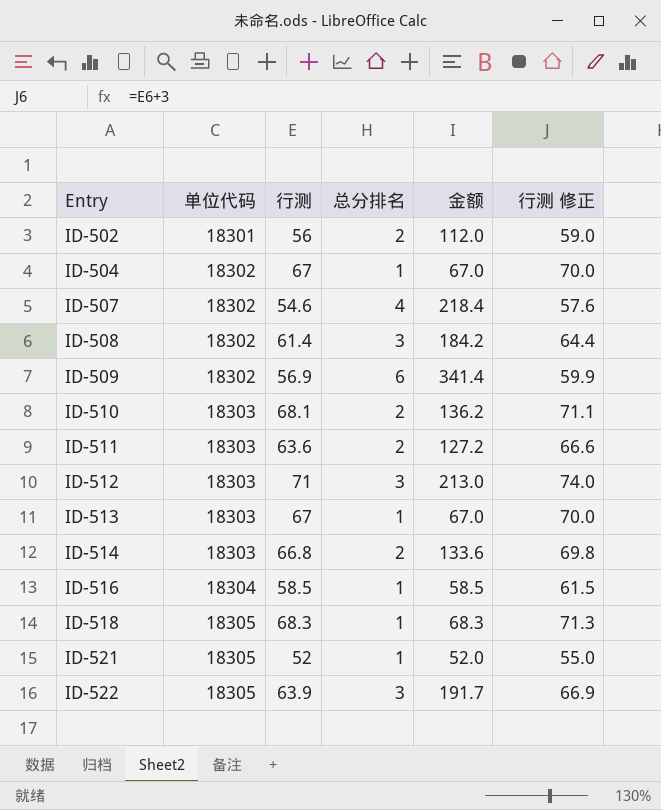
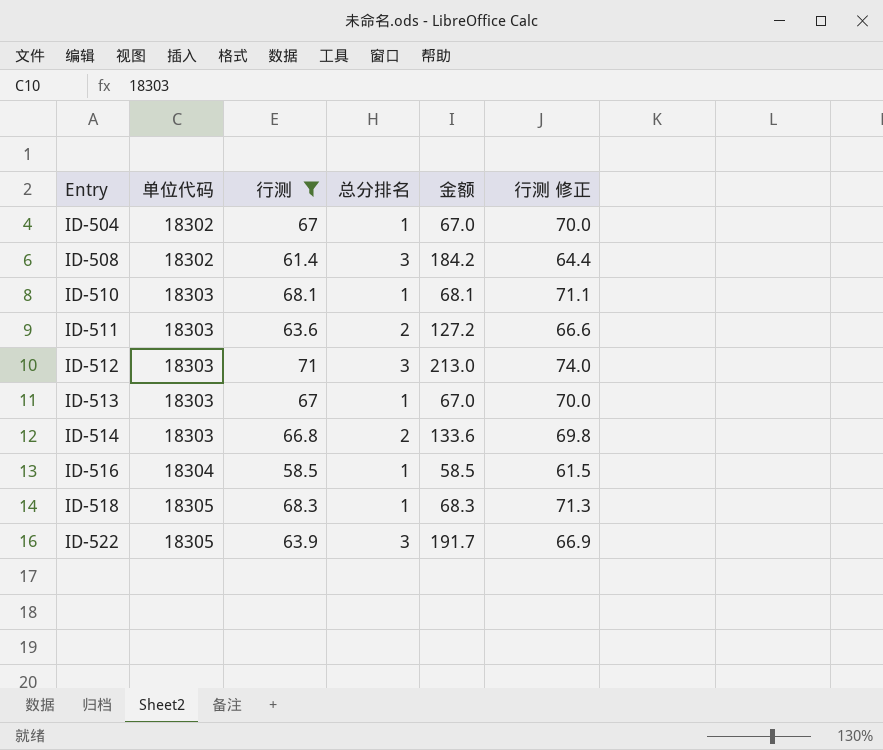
filter: none -> 行测 >= 58.5
ID-510 | 总分排名: 2 -> 1
ID-510 | 金额: 136.2 -> 68.1

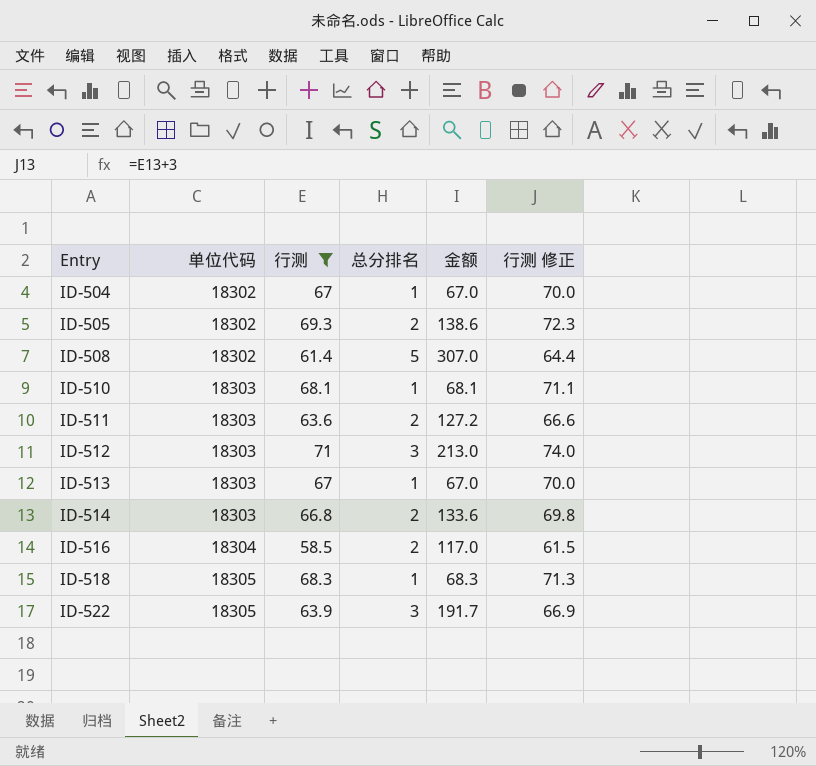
row ID-505: none -> 18302 | 69.3 | 2 | 138.6 | 72.3
ID-508 | 总分排名: 3 -> 5
ID-508 | 金额: 184.2 -> 307.0
ID-516 | 总分排名: 1 -> 2
ID-516 | 金额: 58.5 -> 117.0

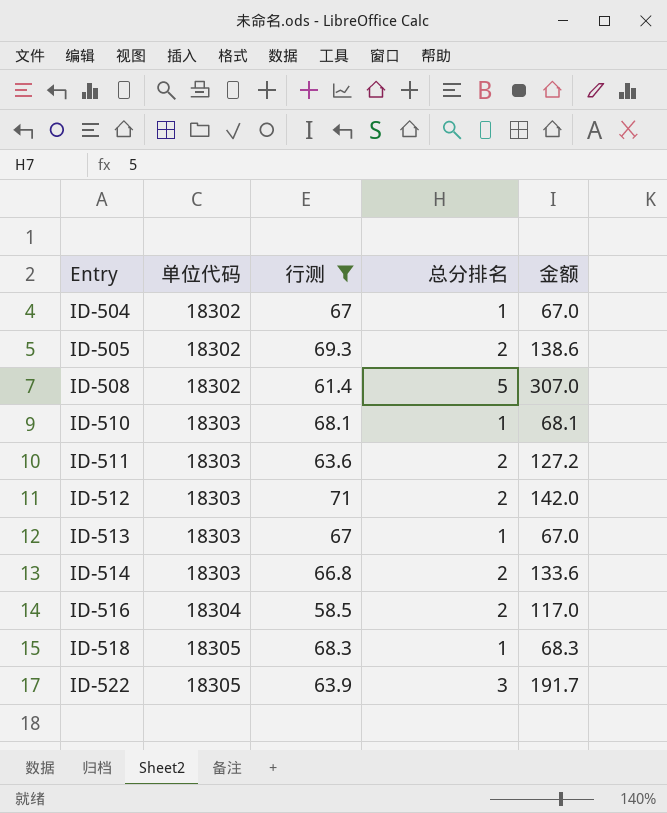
column 行测 修正 | formula: [行测] + 3 -> none
ID-512 | 总分排名: 3 -> 2
ID-512 | 金额: 213.0 -> 142.0

